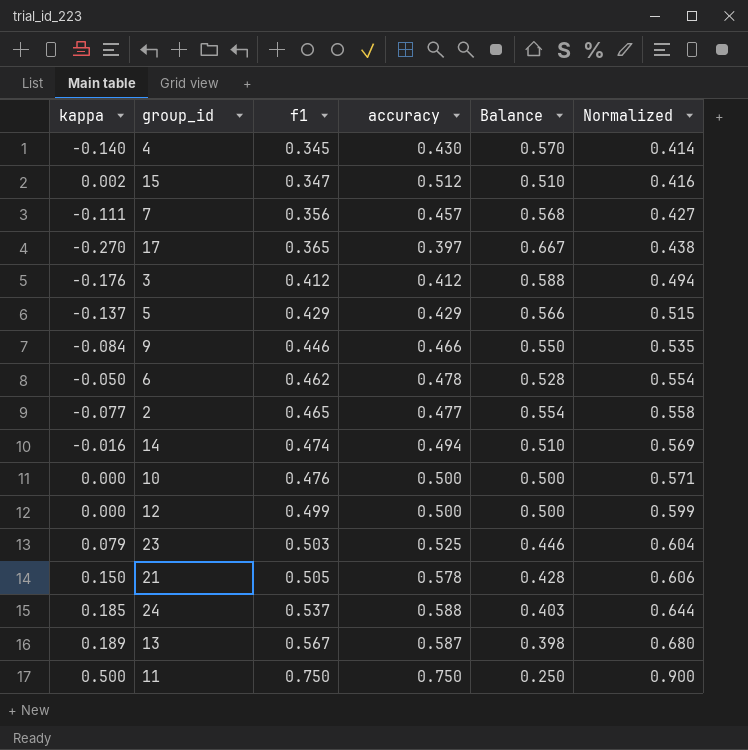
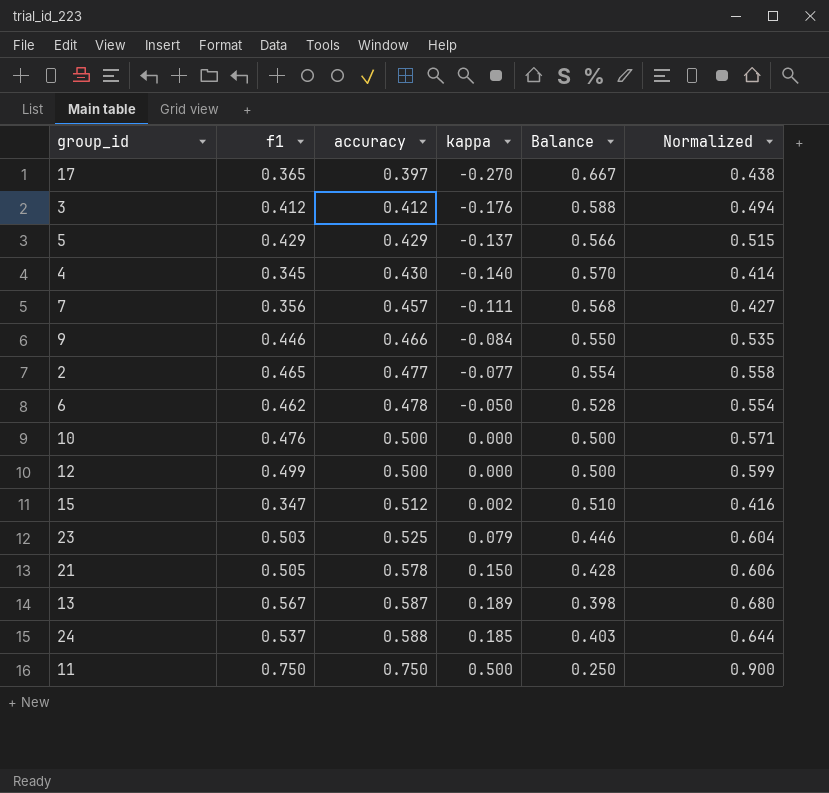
row order: f1 ascending -> accuracy ascending
column kappa | position: 1 -> 4
row 14: -0.016 | 0.474 | 0.494 | 0.510 | 0.569 -> none

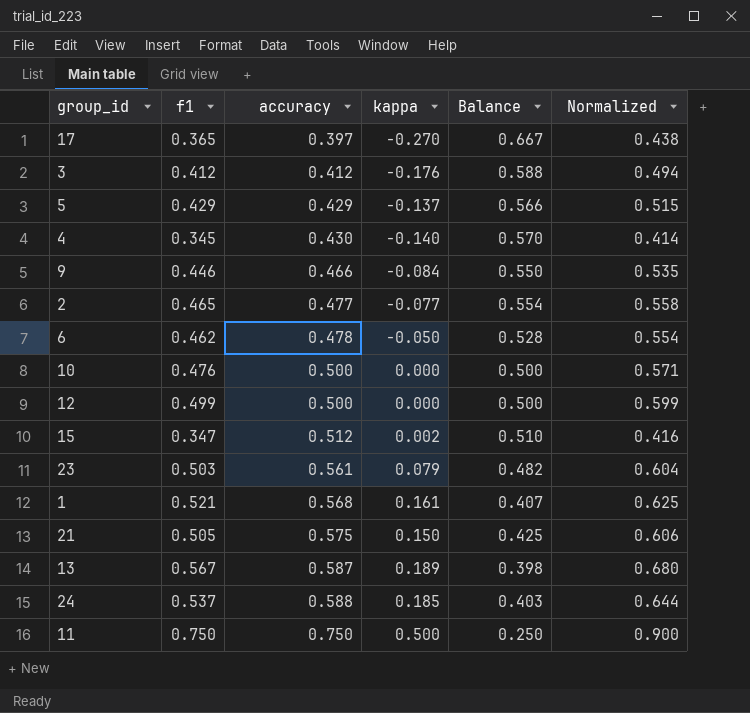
row 7: 0.356 | 0.457 | -0.111 | 0.568 | 0.427 -> none
23 | accuracy: 0.525 -> 0.561
23 | Balance: 0.446 -> 0.482
row 1: none -> 0.521 | 0.568 | 0.161 | 0.407 | 0.625
21 | accuracy: 0.578 -> 0.575
21 | Balance: 0.428 -> 0.425

